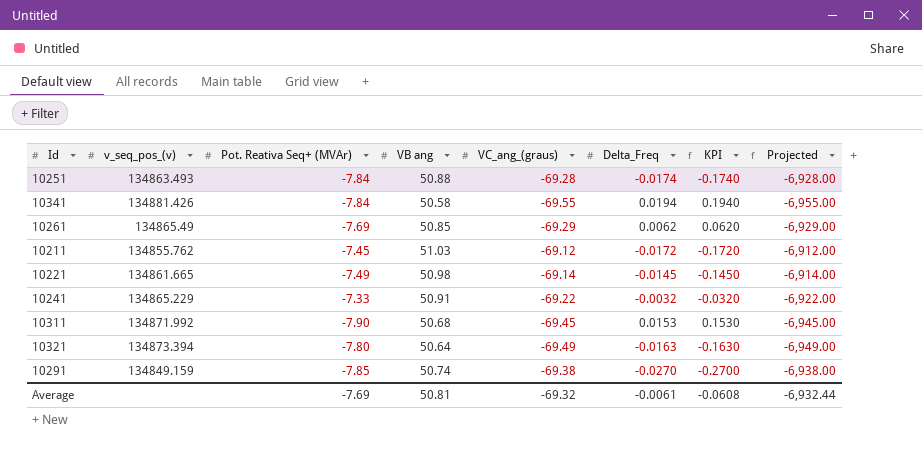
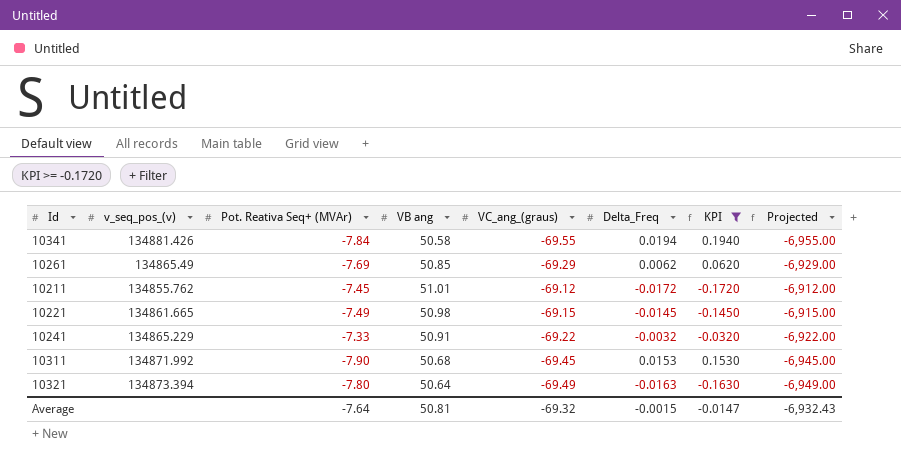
filter: none -> KPI >= -0.1720
10211 | VB ang: 51.03 -> 51.01
10221 | VC_ang_(graus): -69.14 -> -69.15
10221 | Projected: -6,914.00 -> -6,915.00
Average | Pot. Reativa Seq+ (MVAr): -7.69 -> -7.64
Average | Delta_Freq: -0.0061 -> -0.0015
Average | KPI: -0.0608 -> -0.0147
Average | Projected: -6,932.44 -> -6,932.43

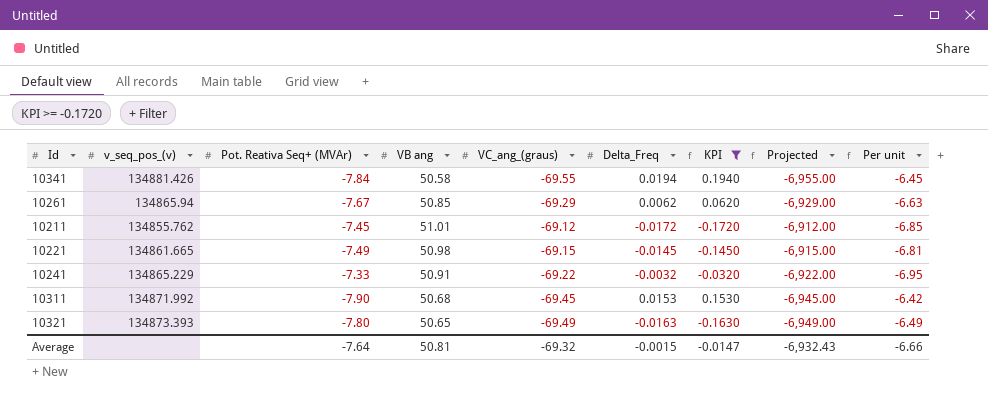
column Per unit | formula: none -> [VB ang] / [Pot. Reativa Seq+ (MVAr)]
10261 | v_seq_pos_(v): 134865.49 -> 134865.94
10261 | Pot. Reativa Seq+ (MVAr): -7.69 -> -7.67
10321 | v_seq_pos_(v): 134873.394 -> 134873.393
10321 | VB ang: 50.64 -> 50.65

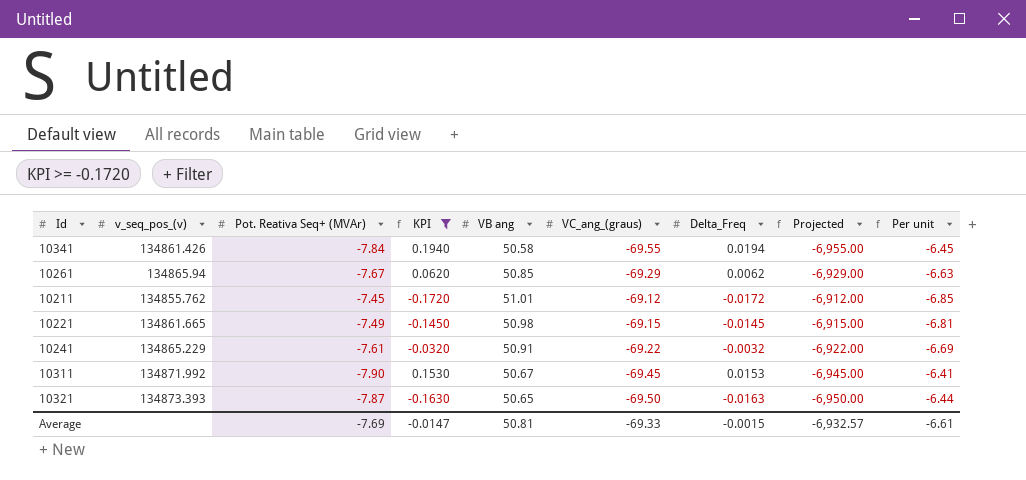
column KPI | position: 7 -> 4
10341 | v_seq_pos_(v): 134881.426 -> 134861.426
10241 | Pot. Reativa Seq+ (MVAr): -7.33 -> -7.61
10241 | Per unit: -6.95 -> -6.69
10311 | VB ang: 50.68 -> 50.67
10311 | Per unit: -6.42 -> -6.41
10321 | Pot. Reativa Seq+ (MVAr): -7.80 -> -7.87
10321 | VC_ang_(graus): -69.49 -> -69.50
10321 | Projected: -6,949.00 -> -6,950.00
10321 | Per unit: -6.49 -> -6.44
Average | Pot. Reativa Seq+ (MVAr): -7.64 -> -7.69
Average | VC_ang_(graus): -69.32 -> -69.33
Average | Projected: -6,932.43 -> -6,932.57
Average | Per unit: -6.66 -> -6.61

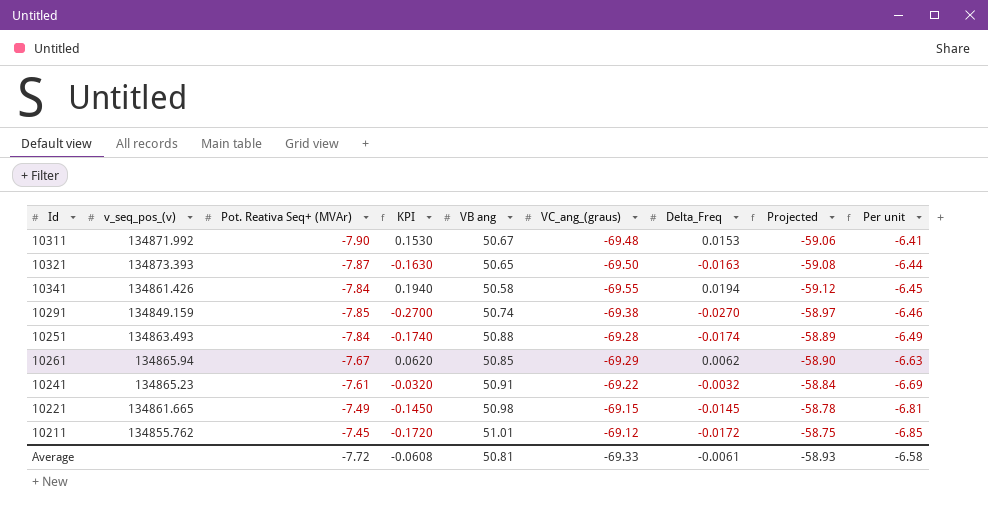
filter: KPI >= -0.1720 -> none
row order: none -> Per unit descending
column Projected | formula: [VC_ang_(graus)] * 100 -> [VC_ang_(graus)] * 0.85
10311 | VC_ang_(graus): -69.45 -> -69.48
10241 | v_seq_pos_(v): 134865.229 -> 134865.23
Average | Pot. Reativa Seq+ (MVAr): -7.69 -> -7.72
Average | KPI: -0.0147 -> -0.0608
Average | Delta_Freq: -0.0015 -> -0.0061
Average | Projected: -6,932.57 -> -58.93
Average | Per unit: -6.61 -> -6.58

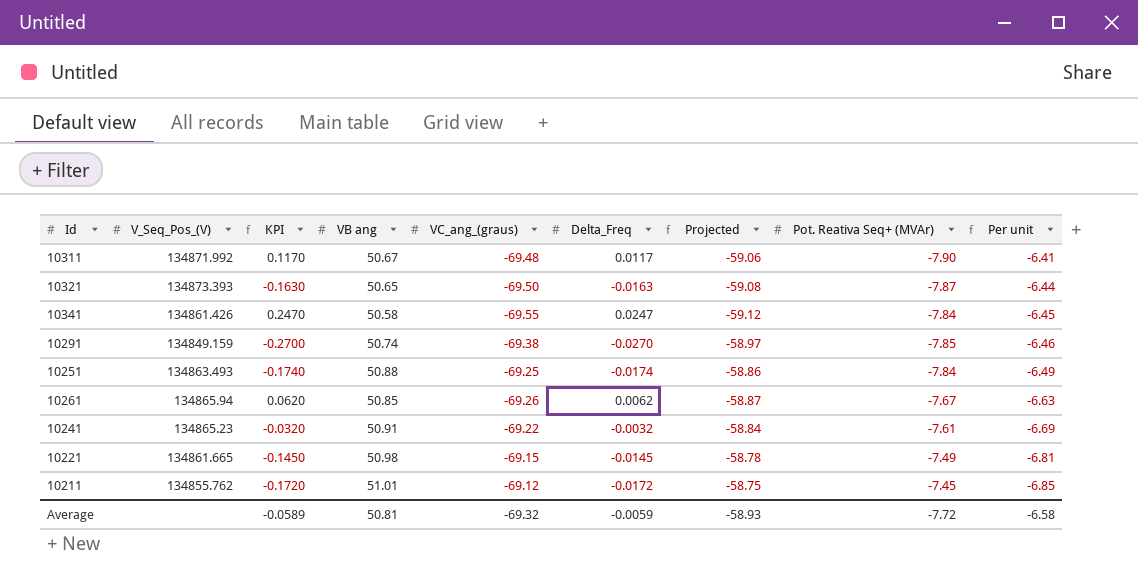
column name: v_seq_pos_(v) -> V_Seq_Pos_(V)
column Pot. Reativa Seq+ (MVAr) | position: 3 -> 8
10311 | KPI: 0.1530 -> 0.1170
10311 | Delta_Freq: 0.0153 -> 0.0117
10341 | KPI: 0.1940 -> 0.2470
10341 | Delta_Freq: 0.0194 -> 0.0247
10251 | VC_ang_(graus): -69.28 -> -69.25
10251 | Projected: -58.89 -> -58.86
10261 | VC_ang_(graus): -69.29 -> -69.26
10261 | Projected: -58.90 -> -58.87
Average | KPI: -0.0608 -> -0.0589
Average | VC_ang_(graus): -69.33 -> -69.32
Average | Delta_Freq: -0.0061 -> -0.0059

